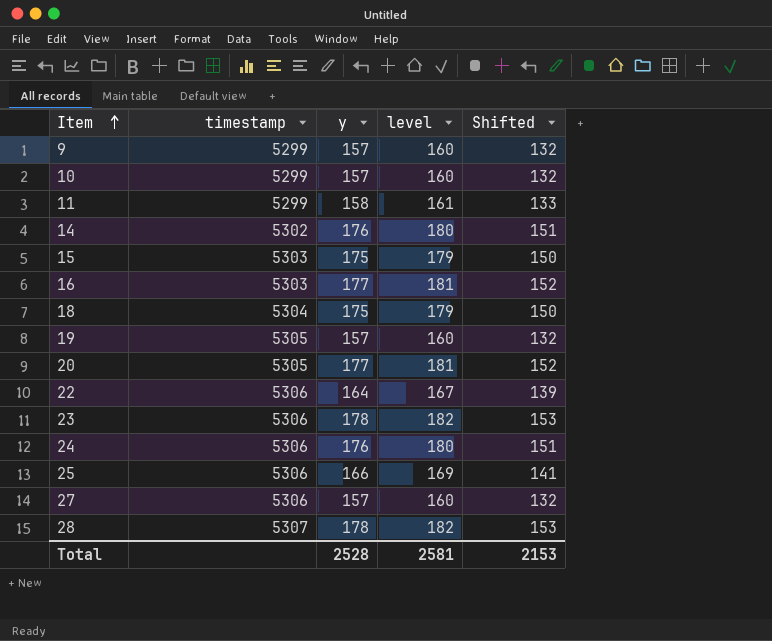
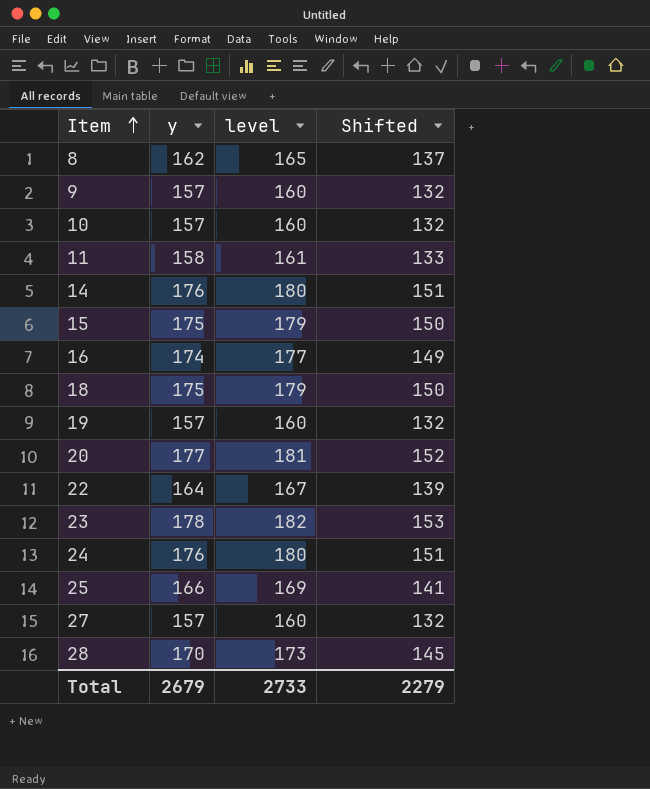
column timestamp | position: 2 -> none
row 8: none -> 162 | 165 | 137
16 | y: 177 -> 174
16 | level: 181 -> 177
16 | Shifted: 152 -> 149
28 | y: 178 -> 170
28 | level: 182 -> 173
28 | Shifted: 153 -> 145
Total | y: 2528 -> 2679
Total | level: 2581 -> 2733
Total | Shifted: 2153 -> 2279

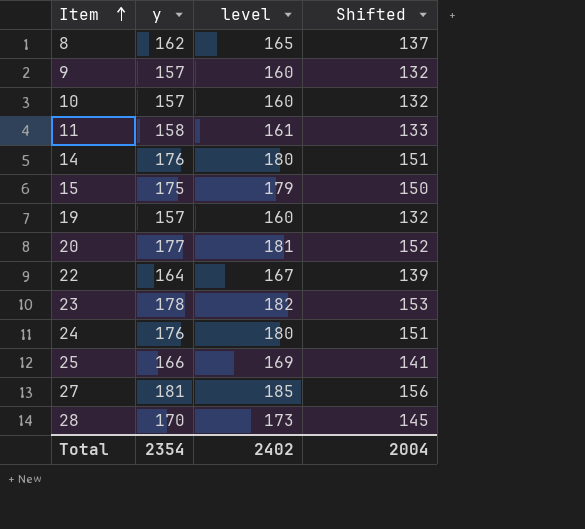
row 16: 174 | 177 | 149 -> none
row 18: 175 | 179 | 150 -> none
27 | y: 157 -> 181
27 | level: 160 -> 185
27 | Shifted: 132 -> 156
Total | y: 2679 -> 2354
Total | level: 2733 -> 2402
Total | Shifted: 2279 -> 2004

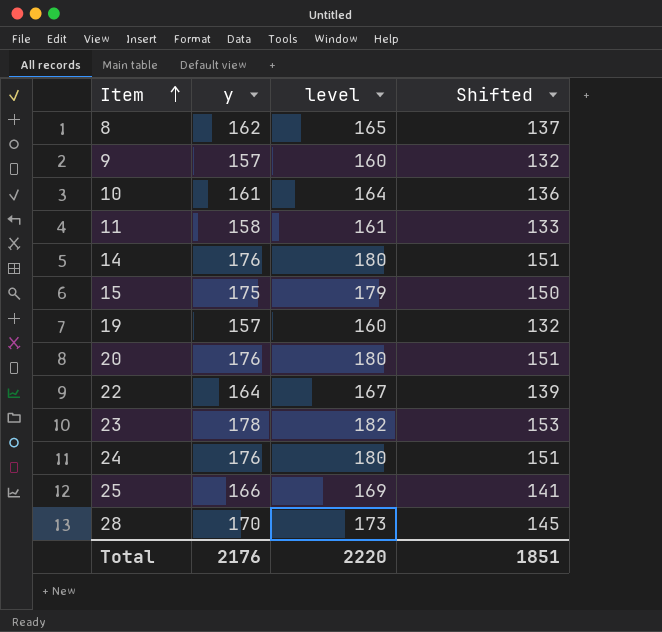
row 27: 181 | 185 | 156 -> none
10 | y: 157 -> 161
10 | level: 160 -> 164
10 | Shifted: 132 -> 136
20 | y: 177 -> 176
20 | level: 181 -> 180
20 | Shifted: 152 -> 151
Total | y: 2354 -> 2176
Total | level: 2402 -> 2220
Total | Shifted: 2004 -> 1851

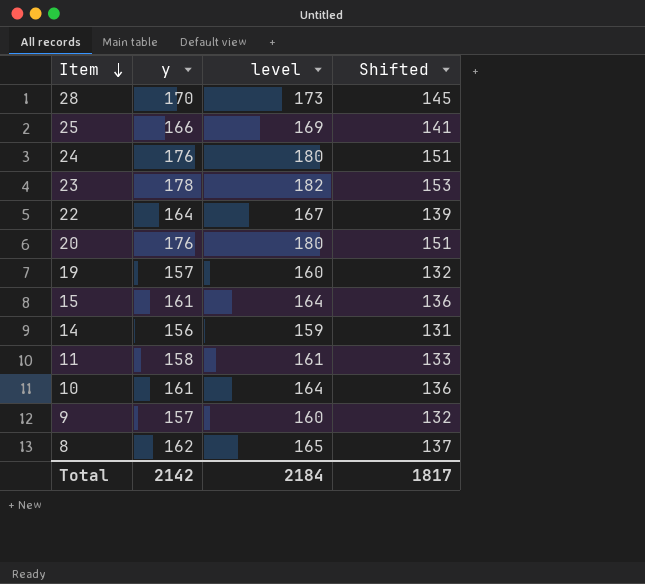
row order: Item ascending -> Item descending
15 | y: 175 -> 161
15 | level: 179 -> 164
15 | Shifted: 150 -> 136
14 | y: 176 -> 156
14 | level: 180 -> 159
14 | Shifted: 151 -> 131
Total | y: 2176 -> 2142
Total | level: 2220 -> 2184
Total | Shifted: 1851 -> 1817

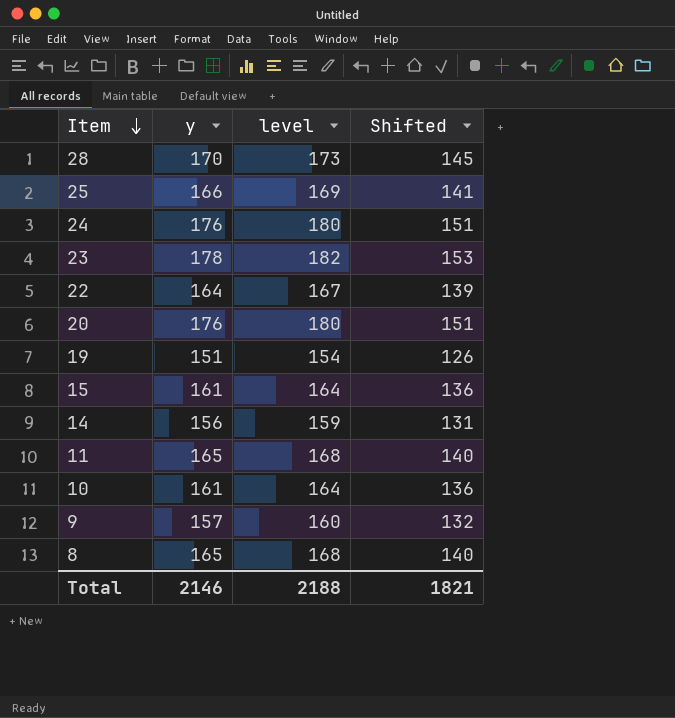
19 | y: 157 -> 151
19 | level: 160 -> 154
19 | Shifted: 132 -> 126
11 | y: 158 -> 165
11 | level: 161 -> 168
11 | Shifted: 133 -> 140
8 | y: 162 -> 165
8 | level: 165 -> 168
8 | Shifted: 137 -> 140
Total | y: 2142 -> 2146
Total | level: 2184 -> 2188
Total | Shifted: 1817 -> 1821

